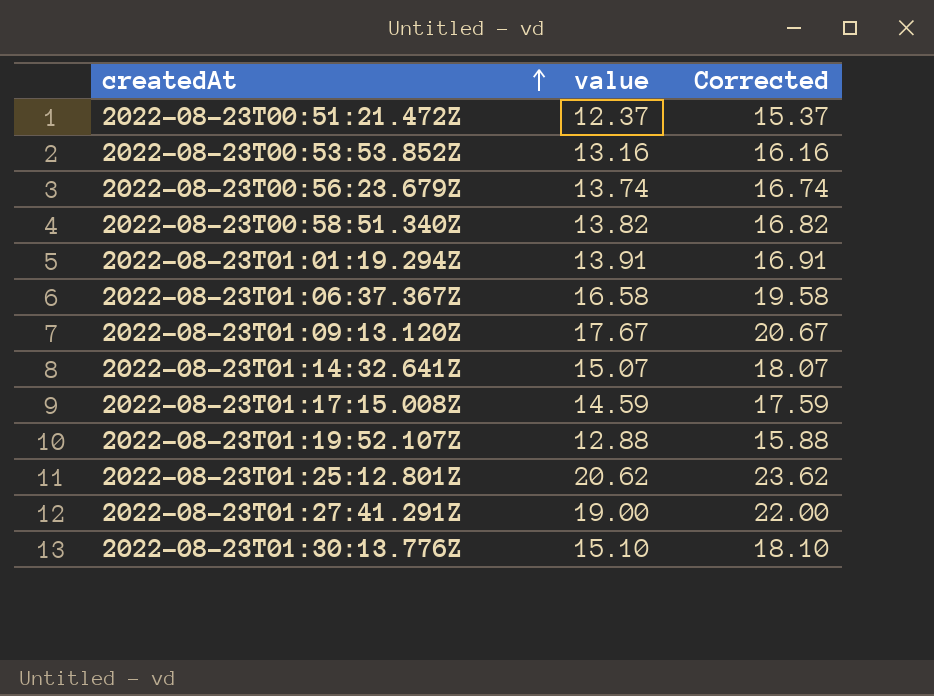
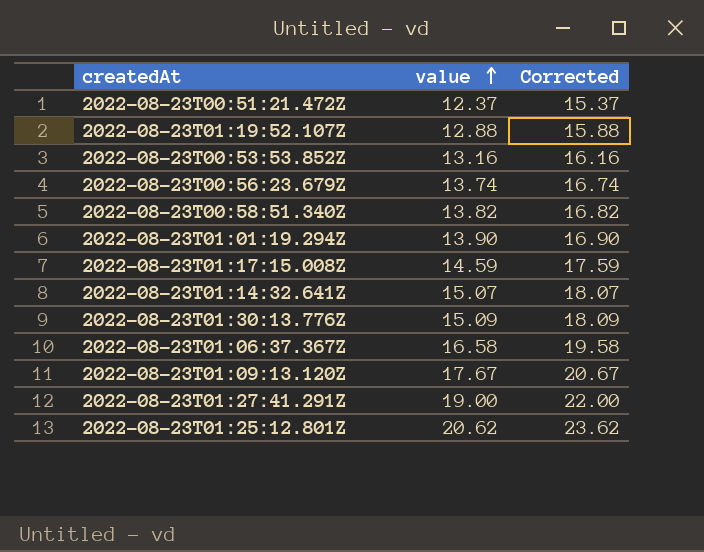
row order: createdAt ascending -> value ascending
2022-08-23T01:01:19.294Z | value: 13.91 -> 13.90
2022-08-23T01:01:19.294Z | Corrected: 16.91 -> 16.90
2022-08-23T01:30:13.776Z | value: 15.10 -> 15.09
2022-08-23T01:30:13.776Z | Corrected: 18.10 -> 18.09

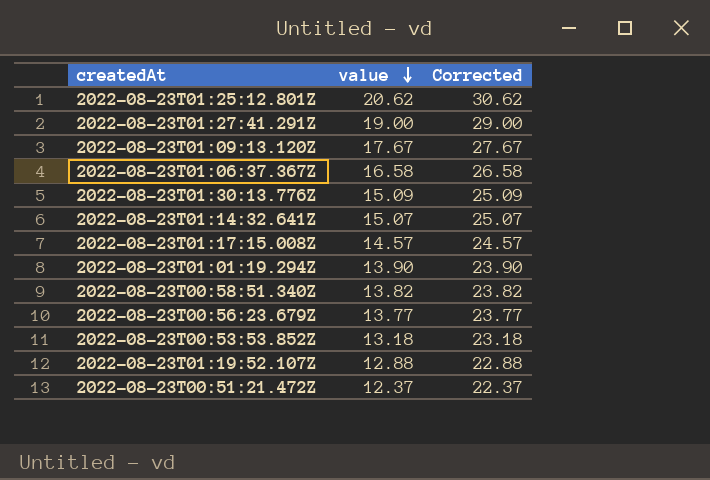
row order: value ascending -> value descending
column Corrected | formula: [value] + 3 -> [value] + 10
2022-08-23T01:17:15.008Z | value: 14.59 -> 14.57
2022-08-23T00:56:23.679Z | value: 13.74 -> 13.77
2022-08-23T00:53:53.852Z | value: 13.16 -> 13.18

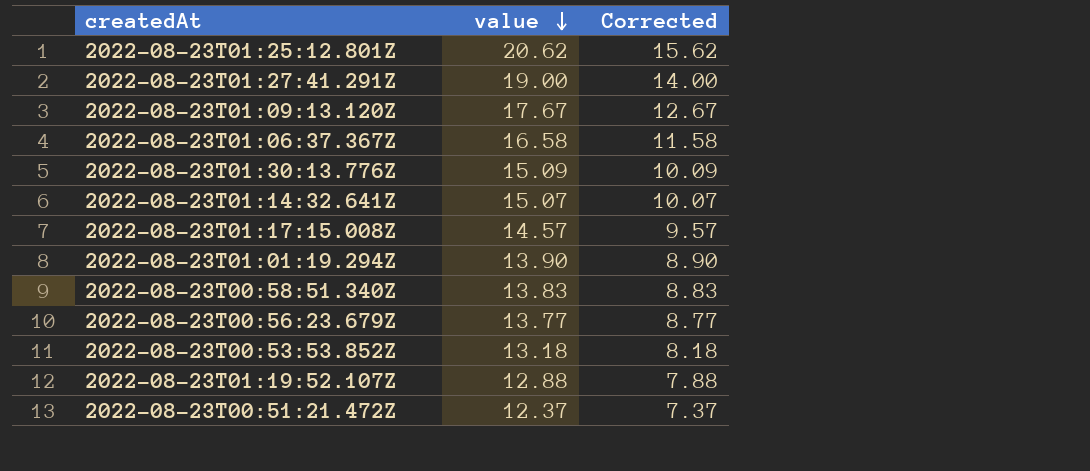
column Corrected | formula: [value] + 10 -> [value] - 5
2022-08-23T00:58:51.340Z | value: 13.82 -> 13.83

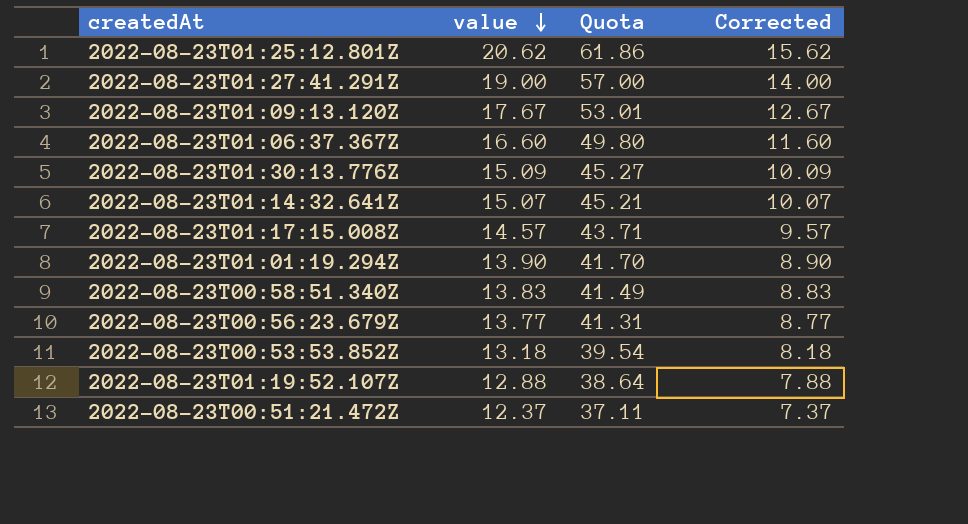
column Quota | formula: none -> [value] * 3
2022-08-23T01:06:37.367Z | value: 16.58 -> 16.60
2022-08-23T01:06:37.367Z | Corrected: 11.58 -> 11.60

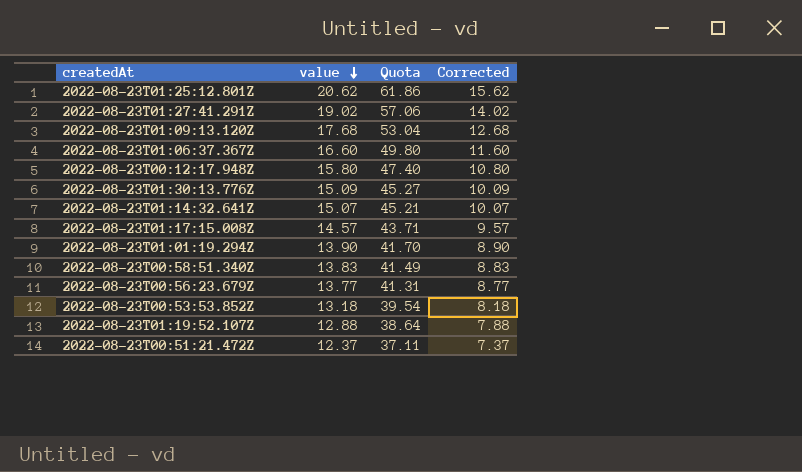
2022-08-23T01:27:41.291Z | value: 19.00 -> 19.02
2022-08-23T01:27:41.291Z | Quota: 57.00 -> 57.06
2022-08-23T01:27:41.291Z | Corrected: 14.00 -> 14.02
2022-08-23T01:09:13.120Z | value: 17.67 -> 17.68
2022-08-23T01:09:13.120Z | Quota: 53.01 -> 53.04
2022-08-23T01:09:13.120Z | Corrected: 12.67 -> 12.68
row 2022-08-23T00:12:17.948Z: none -> 15.80 | 47.40 | 10.80

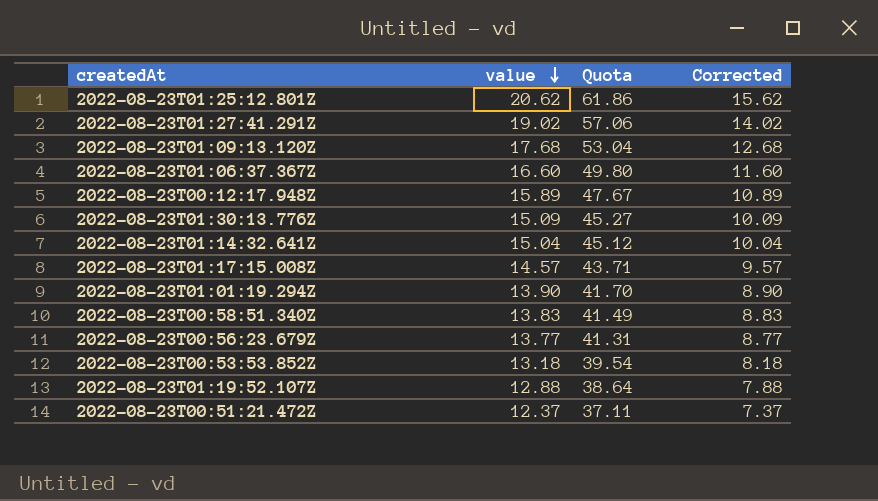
2022-08-23T00:12:17.948Z | value: 15.80 -> 15.89
2022-08-23T00:12:17.948Z | Quota: 47.40 -> 47.67
2022-08-23T00:12:17.948Z | Corrected: 10.80 -> 10.89
2022-08-23T01:14:32.641Z | value: 15.07 -> 15.04
2022-08-23T01:14:32.641Z | Quota: 45.21 -> 45.12
2022-08-23T01:14:32.641Z | Corrected: 10.07 -> 10.04

